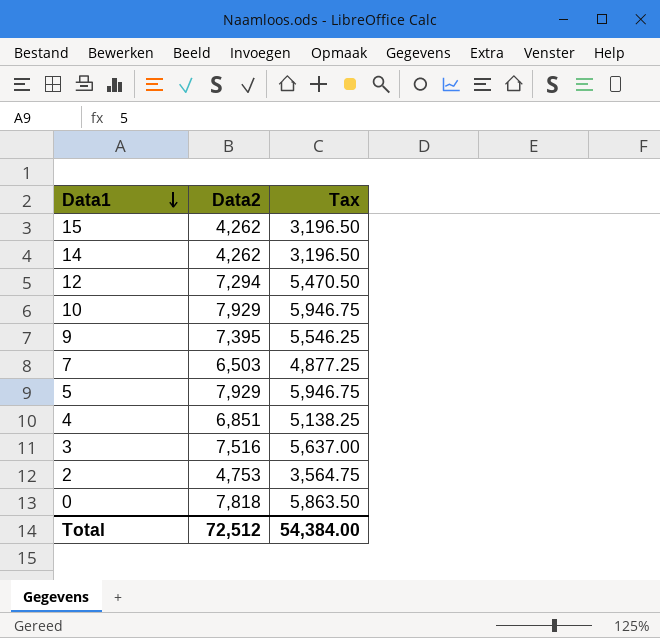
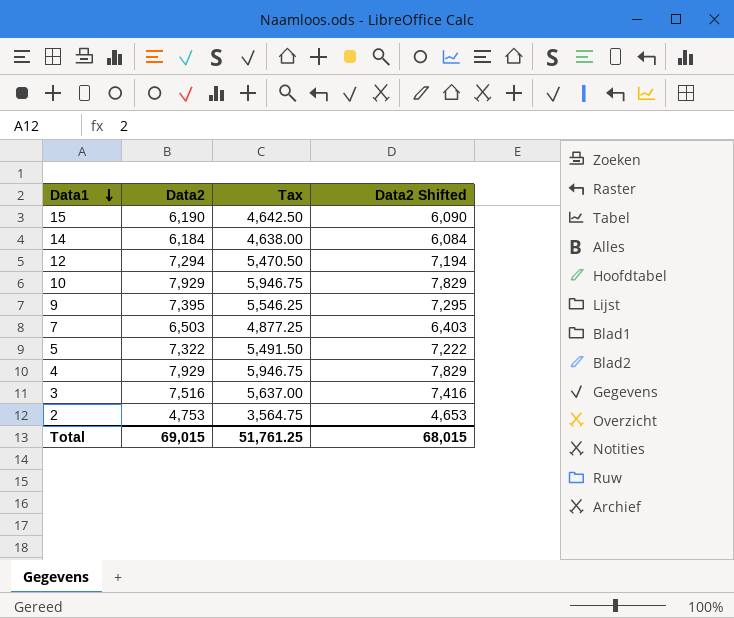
column Data2 Shifted | formula: none -> [Data2] - 100
row 0: 7,818 | 5,863.50 -> none
15 | Data2: 4,262 -> 6,190
15 | Tax: 3,196.50 -> 4,642.50
14 | Data2: 4,262 -> 6,184
14 | Tax: 3,196.50 -> 4,638.00
5 | Data2: 7,929 -> 7,322
5 | Tax: 5,946.75 -> 5,491.50
4 | Data2: 6,851 -> 7,929
4 | Tax: 5,138.25 -> 5,946.75
Total | Data2: 72,512 -> 69,015
Total | Tax: 54,384.00 -> 51,761.25

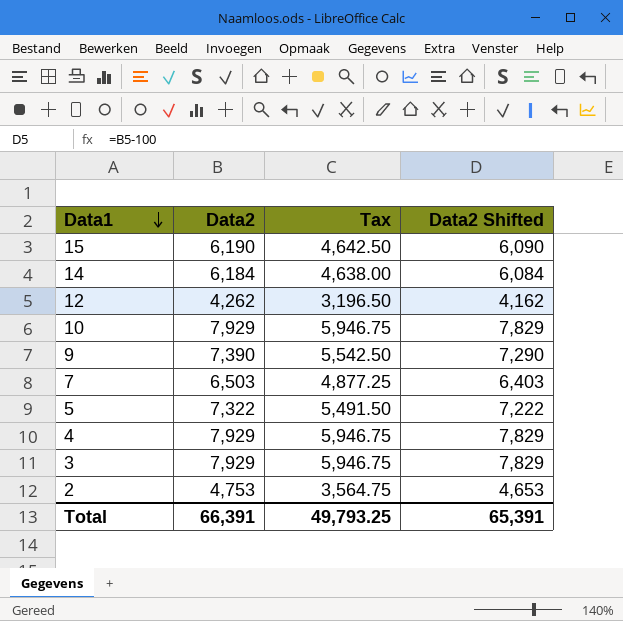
12 | Data2: 7,294 -> 4,262
12 | Tax: 5,470.50 -> 3,196.50
12 | Data2 Shifted: 7,194 -> 4,162
9 | Data2: 7,395 -> 7,390
9 | Tax: 5,546.25 -> 5,542.50
9 | Data2 Shifted: 7,295 -> 7,290
3 | Data2: 7,516 -> 7,929
3 | Tax: 5,637.00 -> 5,946.75
3 | Data2 Shifted: 7,416 -> 7,829
Total | Data2: 69,015 -> 66,391
Total | Tax: 51,761.25 -> 49,793.25
Total | Data2 Shifted: 68,015 -> 65,391

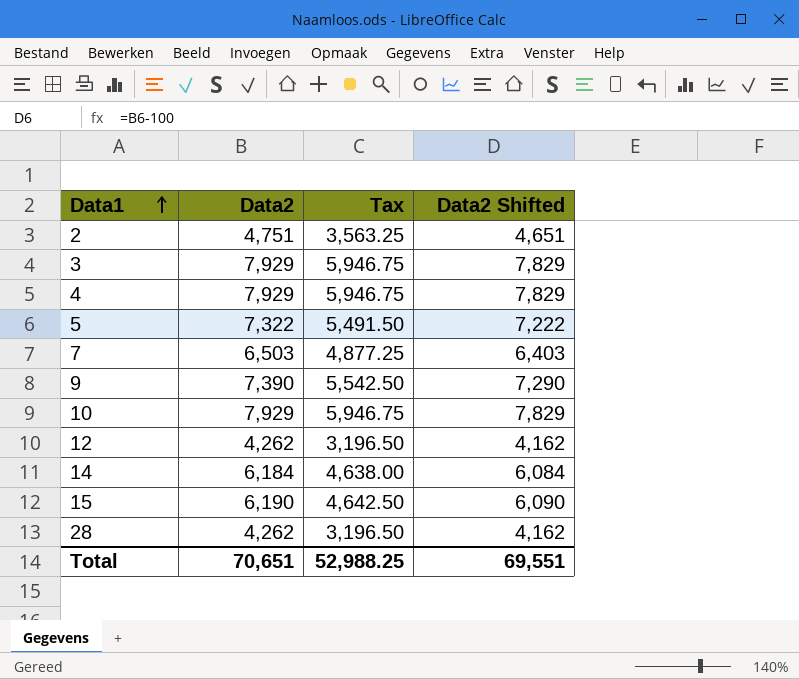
row order: Data1 descending -> Data1 ascending
2 | Data2: 4,753 -> 4,751
2 | Tax: 3,564.75 -> 3,563.25
2 | Data2 Shifted: 4,653 -> 4,651
row 28: none -> 4,262 | 3,196.50 | 4,162
Total | Data2: 66,391 -> 70,651
Total | Tax: 49,793.25 -> 52,988.25
Total | Data2 Shifted: 65,391 -> 69,551

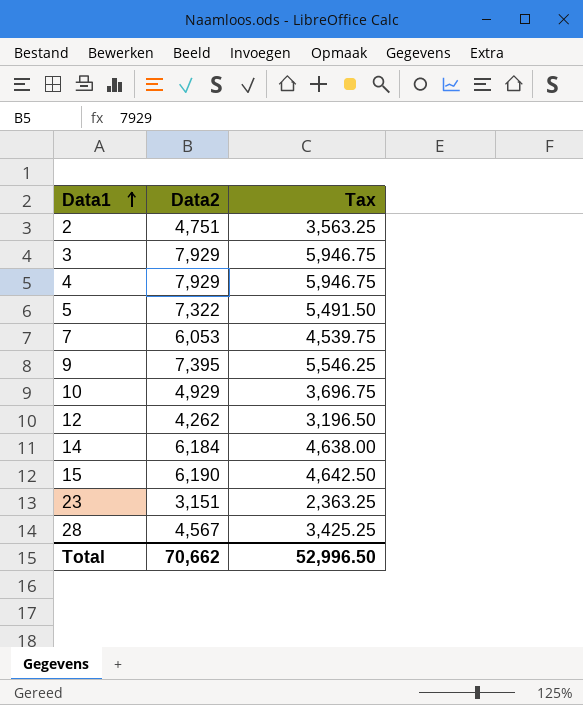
column Data2 Shifted | formula: [Data2] - 100 -> none
7 | Data2: 6,503 -> 6,053
7 | Tax: 4,877.25 -> 4,539.75
9 | Data2: 7,390 -> 7,395
9 | Tax: 5,542.50 -> 5,546.25
10 | Data2: 7,929 -> 4,929
10 | Tax: 5,946.75 -> 3,696.75
row 23: none -> 3,151 | 2,363.25
28 | Data2: 4,262 -> 4,567
28 | Tax: 3,196.50 -> 3,425.25
Total | Data2: 70,651 -> 70,662
Total | Tax: 52,988.25 -> 52,996.50

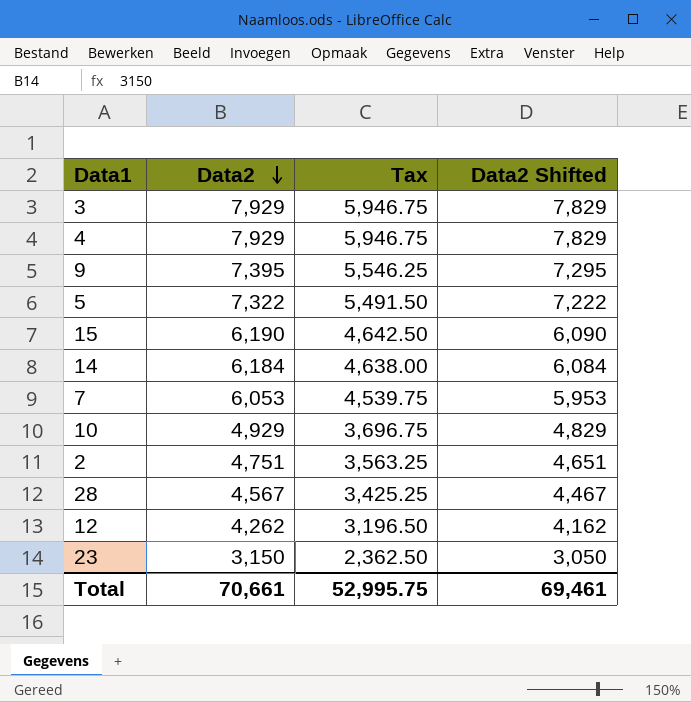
row order: Data1 ascending -> Data2 descending
column Data2 Shifted | formula: none -> [Data2] - 100
23 | Data2: 3,151 -> 3,150
23 | Tax: 2,363.25 -> 2,362.50
Total | Data2: 70,662 -> 70,661
Total | Tax: 52,996.50 -> 52,995.75

